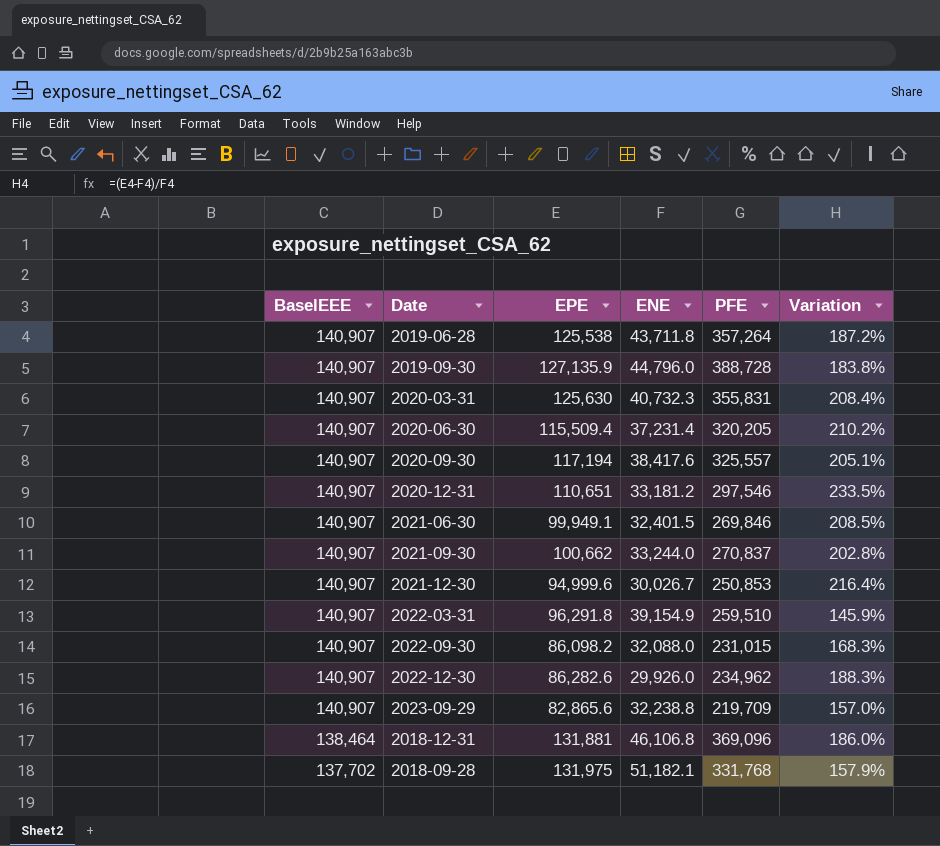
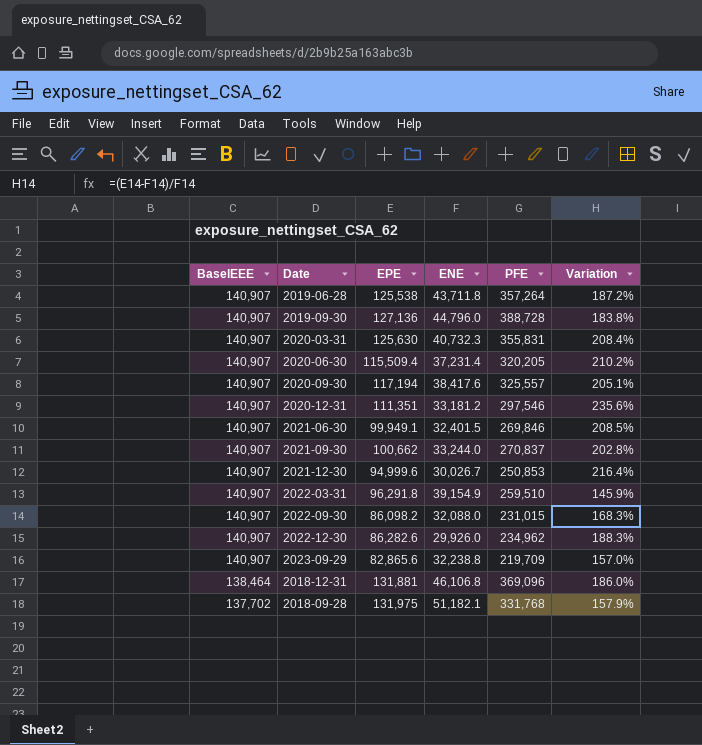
2019-09-30 | EPE: 127,135.9 -> 127,136
2020-12-31 | EPE: 110,651 -> 111,351
2020-12-31 | Variation: 233.5% -> 235.6%

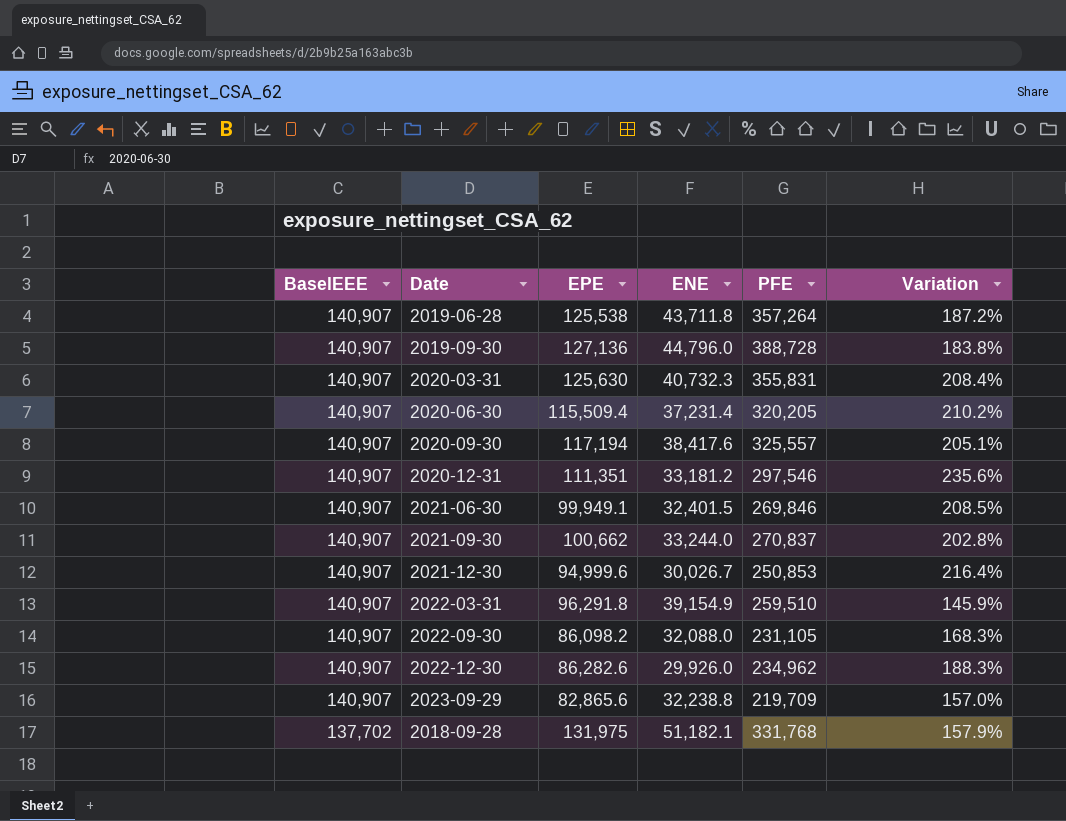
row 2018-12-31: 138,464 | 131,881 | 46,106.8 | 369,096 | 186.0% -> none
2022-09-30 | PFE: 231,015 -> 231,105

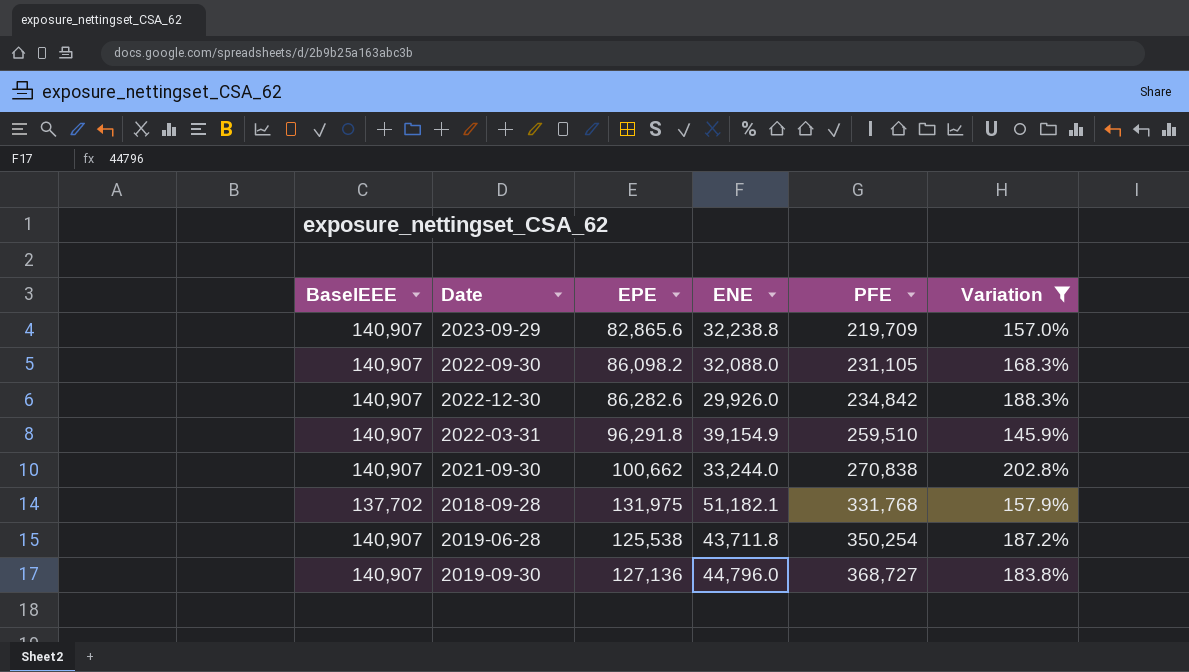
filter: none -> Variation <= 202.8%
row order: BaselEEE descending -> PFE ascending
2022-12-30 | PFE: 234,962 -> 234,842
2021-09-30 | PFE: 270,837 -> 270,838
2019-06-28 | PFE: 357,264 -> 350,254
2019-09-30 | PFE: 388,728 -> 368,727

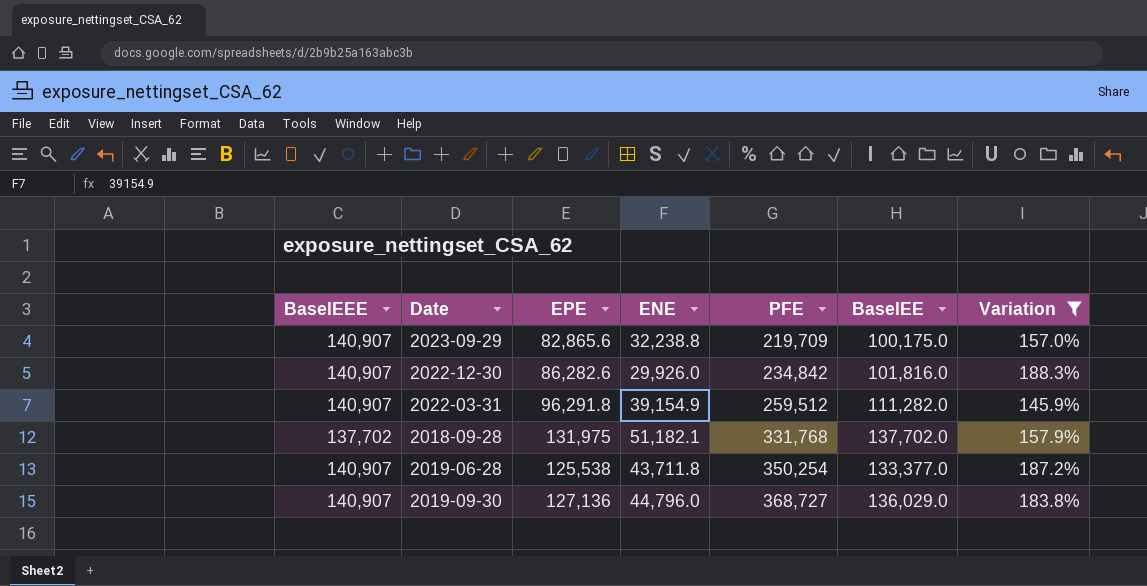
column BaselEE | position: none -> 6
row 2022-09-30: 140,907 | 86,098.2 | 32,088.0 | 231,105 | 168.3% -> none
row 2021-09-30: 140,907 | 100,662 | 33,244.0 | 270,838 | 202.8% -> none
2022-03-31 | PFE: 259,510 -> 259,512

